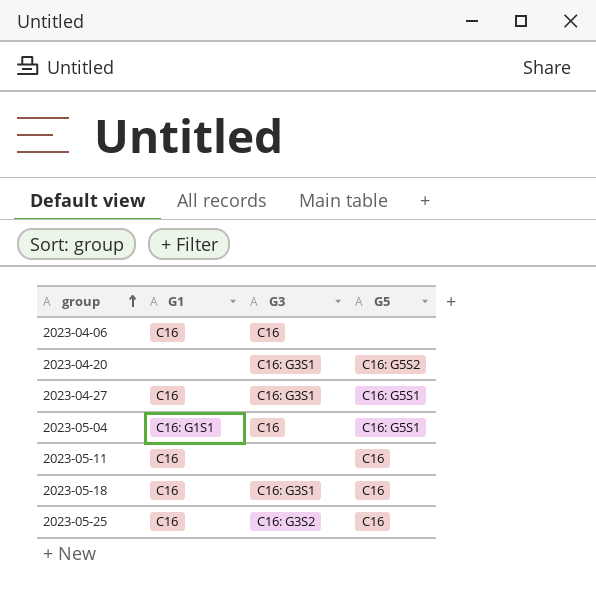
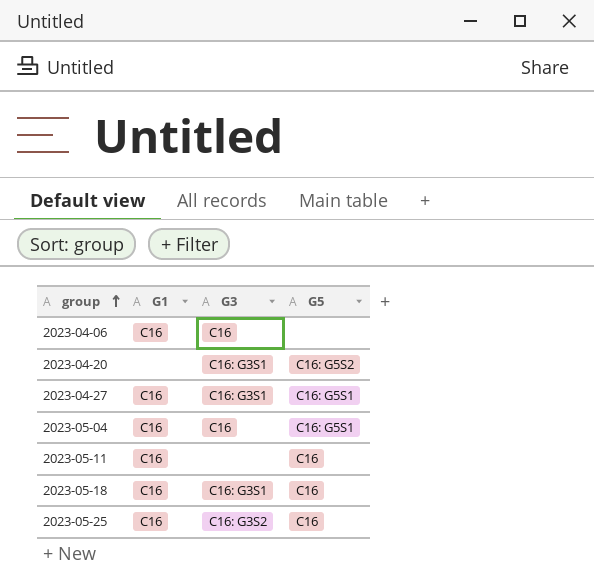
2023-05-04 | G1: C16: G1S1 -> C16

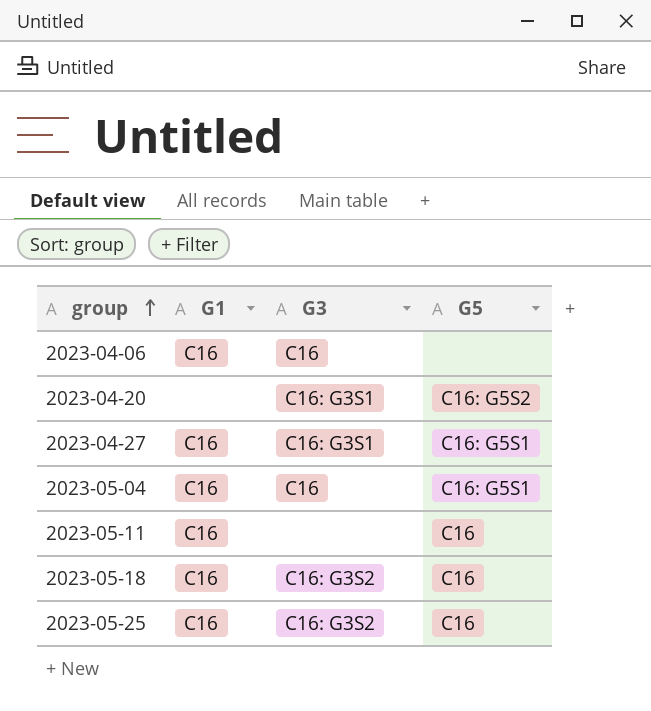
2023-05-18 | G3: C16: G3S1 -> C16: G3S2

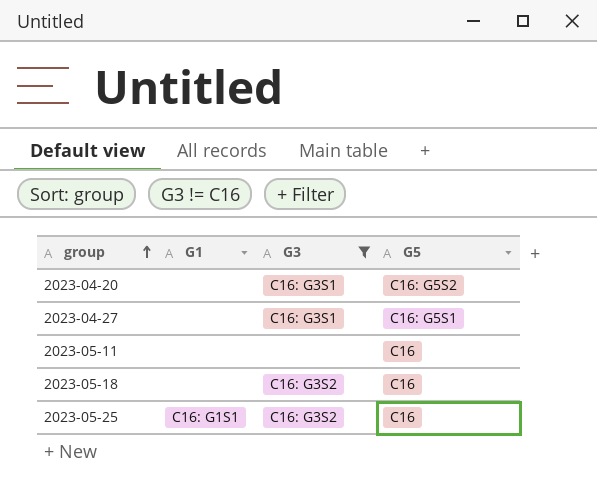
filter: none -> G3 != C16
2023-04-27 | G1: C16 -> none
2023-05-11 | G1: C16 -> none
2023-05-18 | G1: C16 -> none
2023-05-25 | G1: C16 -> C16: G1S1

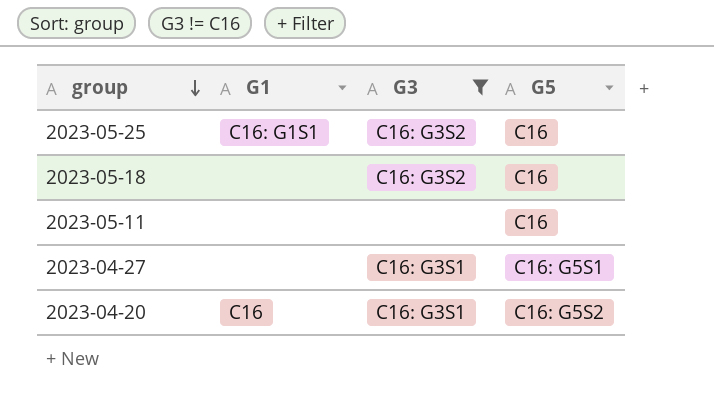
row order: group ascending -> group descending
2023-04-20 | G1: none -> C16

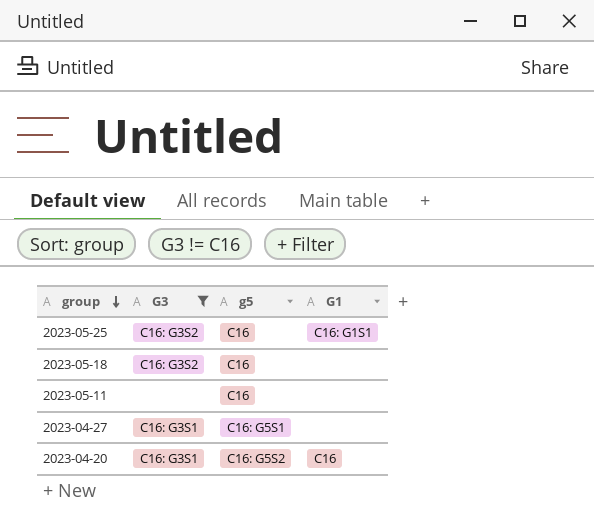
column name: G5 -> g5
column G1 | position: 2 -> 4

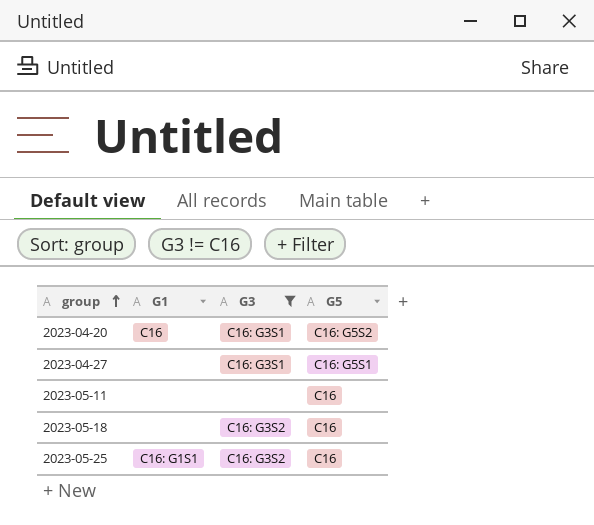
row order: group descending -> group ascending
column G1 | position: 4 -> 2
column name: g5 -> G5

